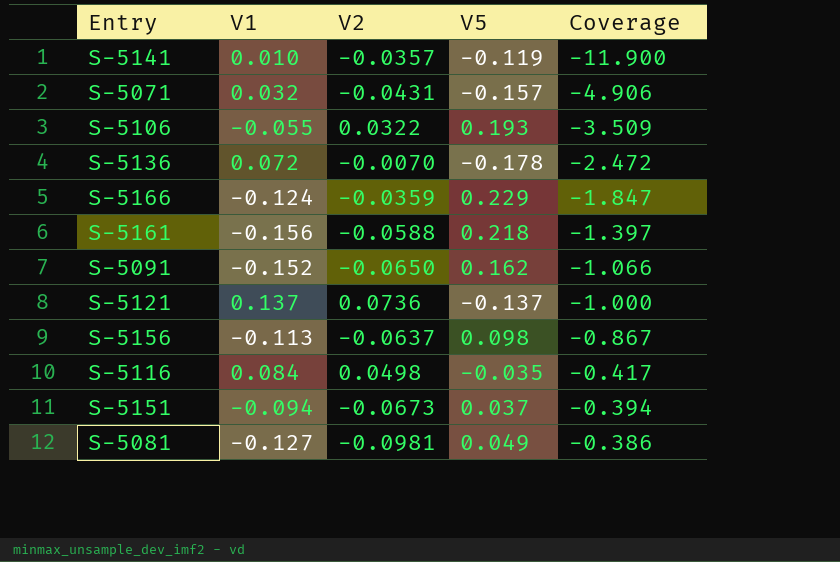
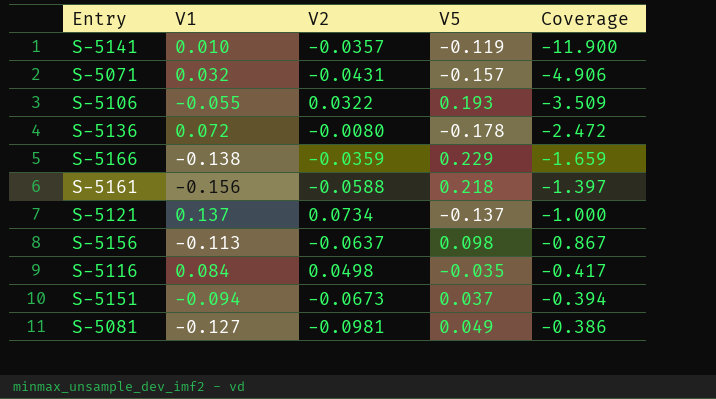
row S-5091: -0.152 | -0.0650 | 0.162 | -1.066 -> none
S-5136 | V2: -0.0070 -> -0.0080
S-5166 | V1: -0.124 -> -0.138
S-5166 | Coverage: -1.847 -> -1.659
S-5121 | V2: 0.0736 -> 0.0734

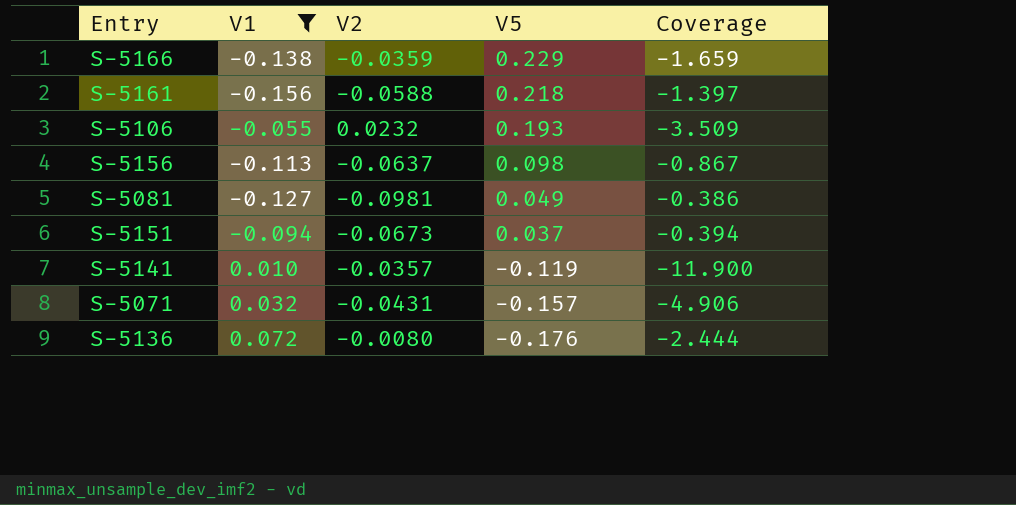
filter: none -> V1 <= 0.072
row order: Coverage ascending -> V5 descending
S-5106 | V2: 0.0322 -> 0.0232
S-5136 | V5: -0.178 -> -0.176
S-5136 | Coverage: -2.472 -> -2.444

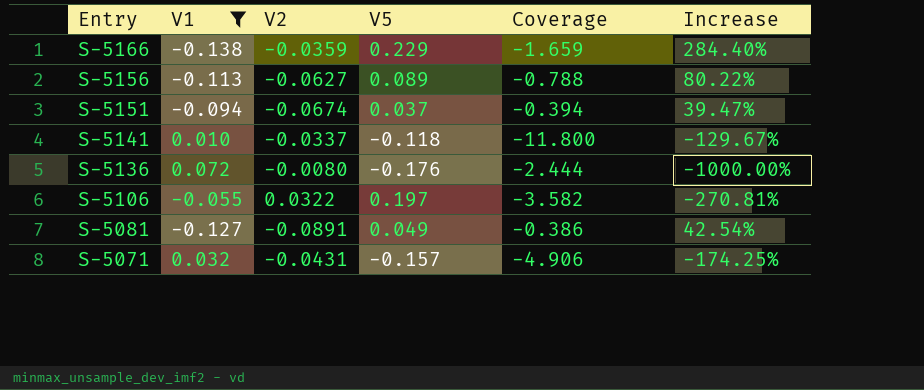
row order: V5 descending -> Entry descending
column Increase | formula: none -> ([V1] - [V2]) / [V2]
row S-5161: -0.156 | -0.0588 | 0.218 | -1.397 -> none
S-5156 | V2: -0.0637 -> -0.0627
S-5156 | V5: 0.098 -> 0.089
S-5156 | Coverage: -0.867 -> -0.788
S-5151 | V2: -0.0673 -> -0.0674
S-5141 | V2: -0.0357 -> -0.0337
S-5141 | V5: -0.119 -> -0.118
S-5141 | Coverage: -11.900 -> -11.800
S-5106 | V2: 0.0232 -> 0.0322
S-5106 | V5: 0.193 -> 0.197
S-5106 | Coverage: -3.509 -> -3.582
S-5081 | V2: -0.0981 -> -0.0891

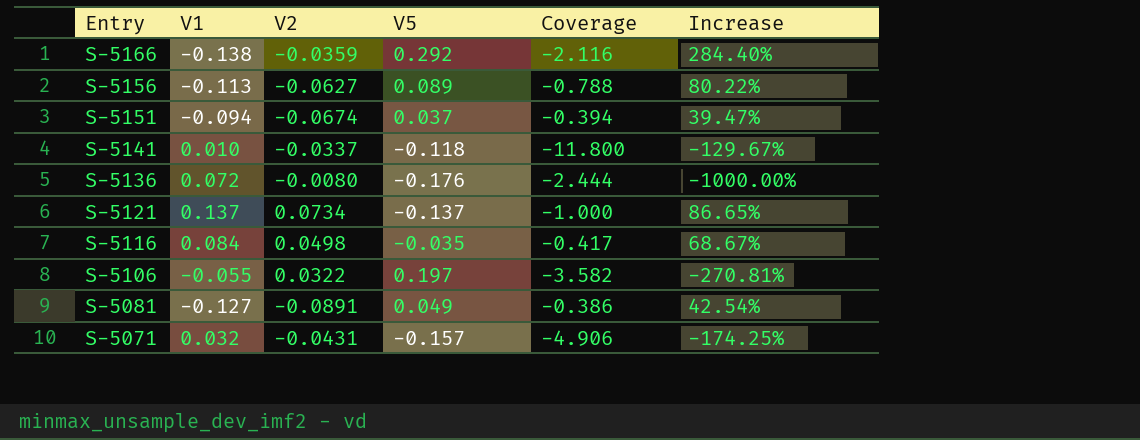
filter: V1 <= 0.072 -> none
S-5166 | V5: 0.229 -> 0.292
S-5166 | Coverage: -1.659 -> -2.116

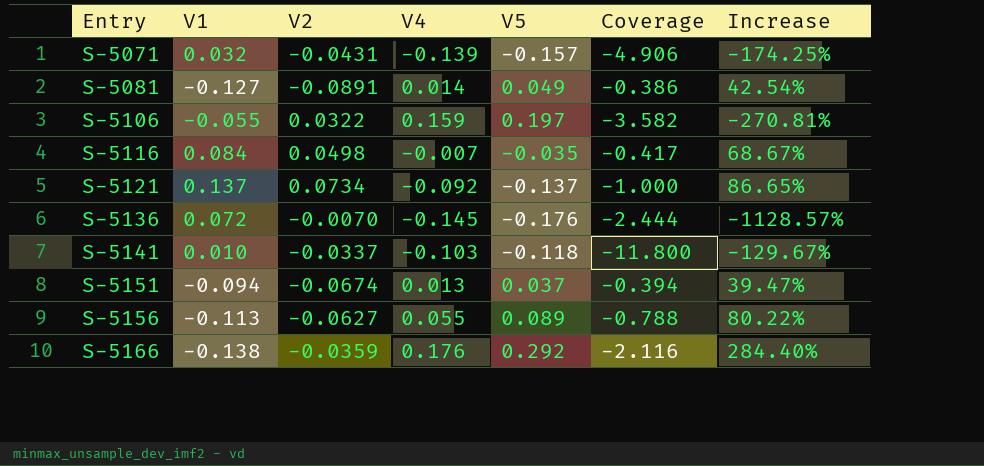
row order: Entry descending -> Entry ascending
column V4 | position: none -> 4
S-5136 | V2: -0.0080 -> -0.0070
S-5136 | Increase: -1000.00% -> -1128.57%

